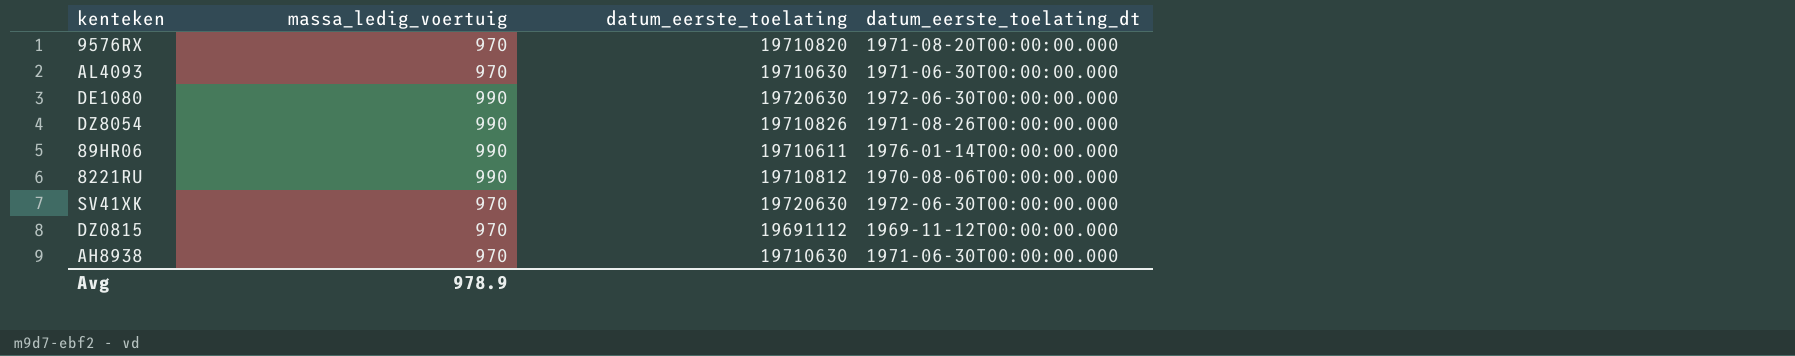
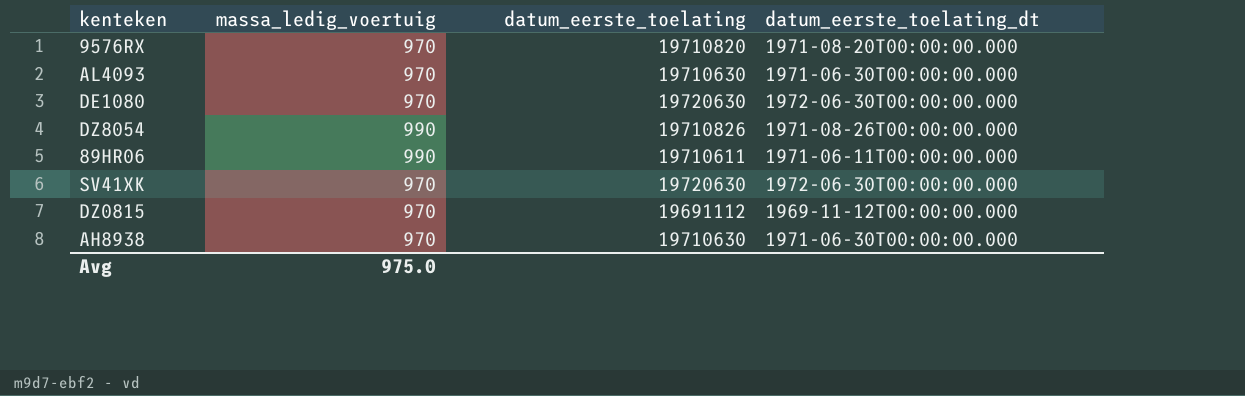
row 8221RU: 990 | 19710812 | 1970-08-06T00:00:00.000 -> none
DE1080 | massa_ledig_voertuig: 990 -> 970
89HR06 | datum_eerste_toelating_dt: 1976-01-14T00:00:00.000 -> 1971-06-11T00:00:00.000
Avg | massa_ledig_voertuig: 978.9 -> 975.0

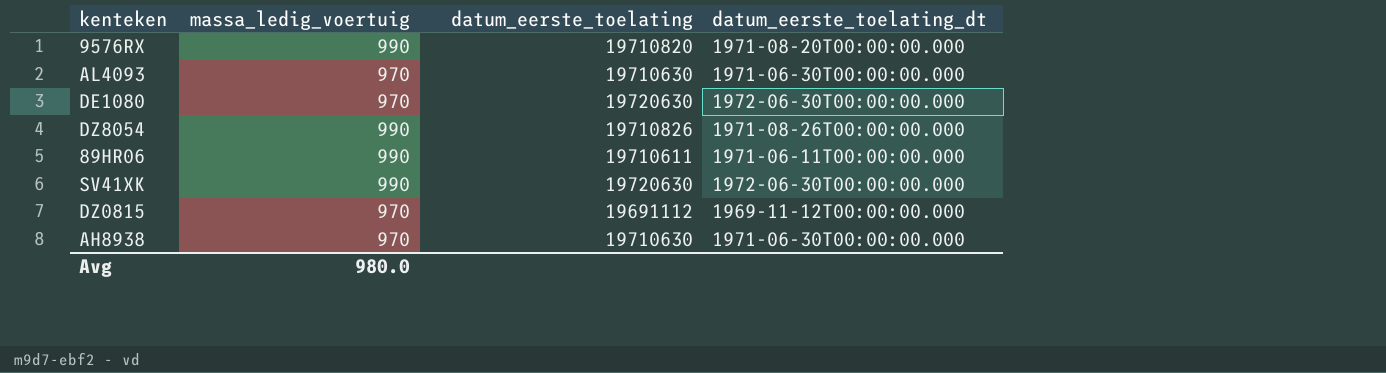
9576RX | massa_ledig_voertuig: 970 -> 990
SV41XK | massa_ledig_voertuig: 970 -> 990
Avg | massa_ledig_voertuig: 975.0 -> 980.0

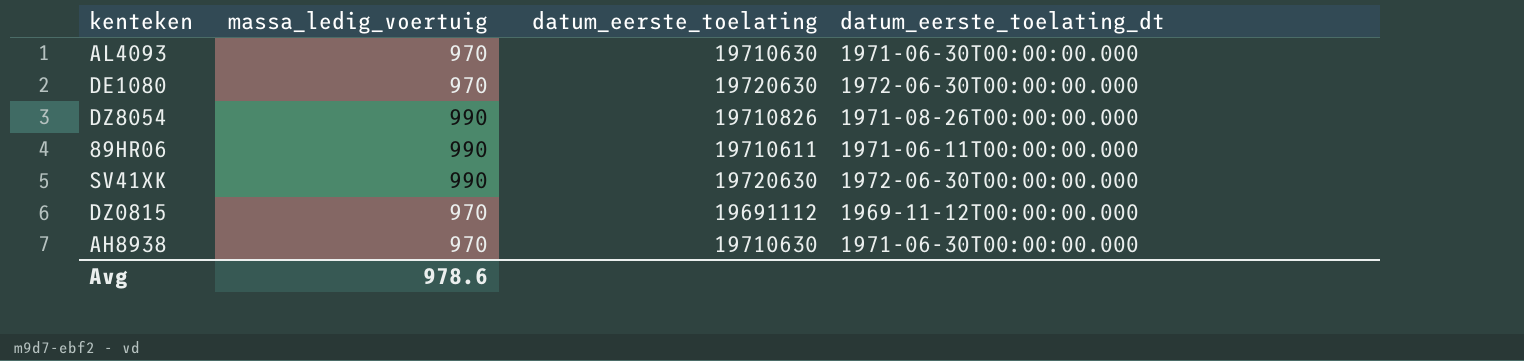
row 9576RX: 990 | 19710820 | 1971-08-20T00:00:00.000 -> none
Avg | massa_ledig_voertuig: 980.0 -> 978.6

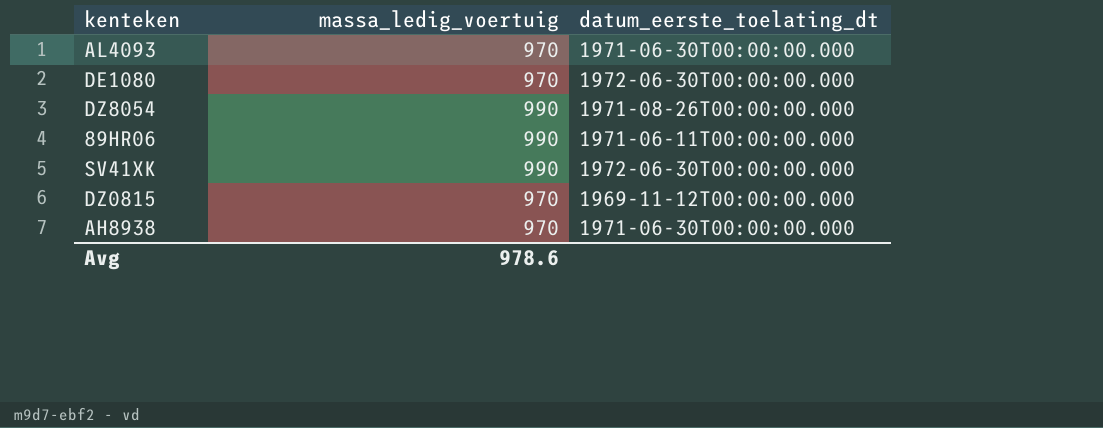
column datum_eerste_toelating | position: 3 -> none

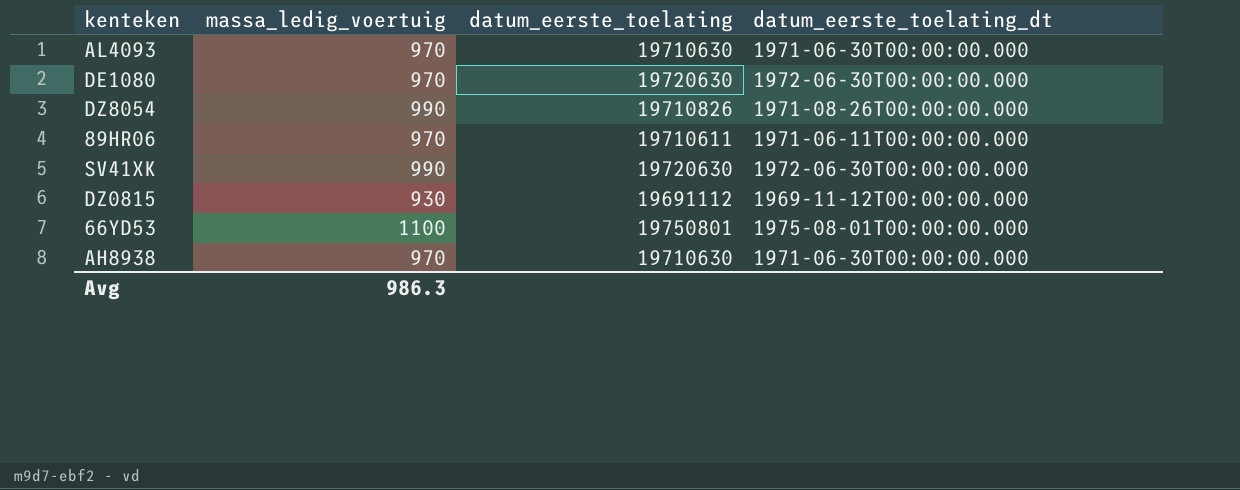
column datum_eerste_toelating | position: none -> 3
89HR06 | massa_ledig_voertuig: 990 -> 970
DZ0815 | massa_ledig_voertuig: 970 -> 930
row 66YD53: none -> 1100 | 19750801 | 1975-08-01T00:00:00.000
Avg | massa_ledig_voertuig: 978.6 -> 986.3

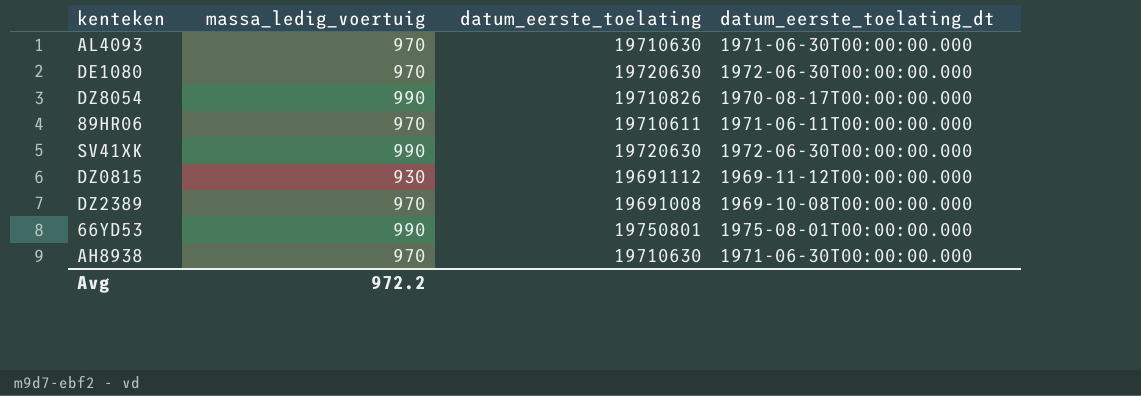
DZ8054 | datum_eerste_toelating_dt: 1971-08-26T00:00:00.000 -> 1970-08-17T00:00:00.000
row DZ2389: none -> 970 | 19691008 | 1969-10-08T00:00:00.000
66YD53 | massa_ledig_voertuig: 1100 -> 990
Avg | massa_ledig_voertuig: 986.3 -> 972.2

